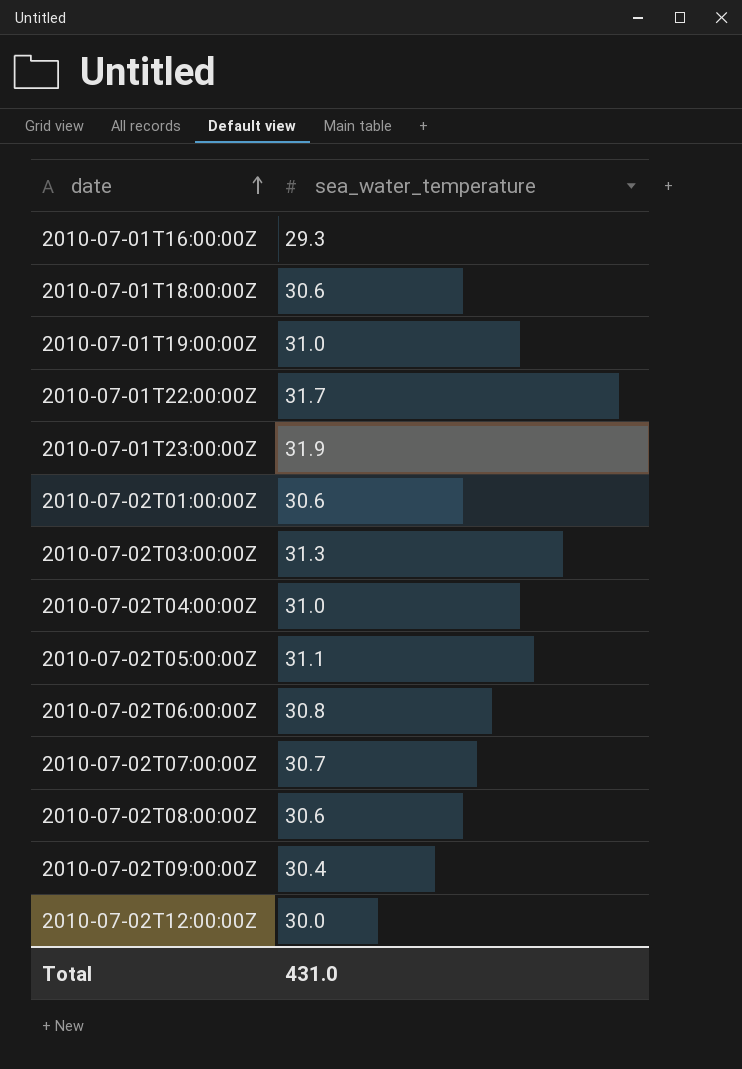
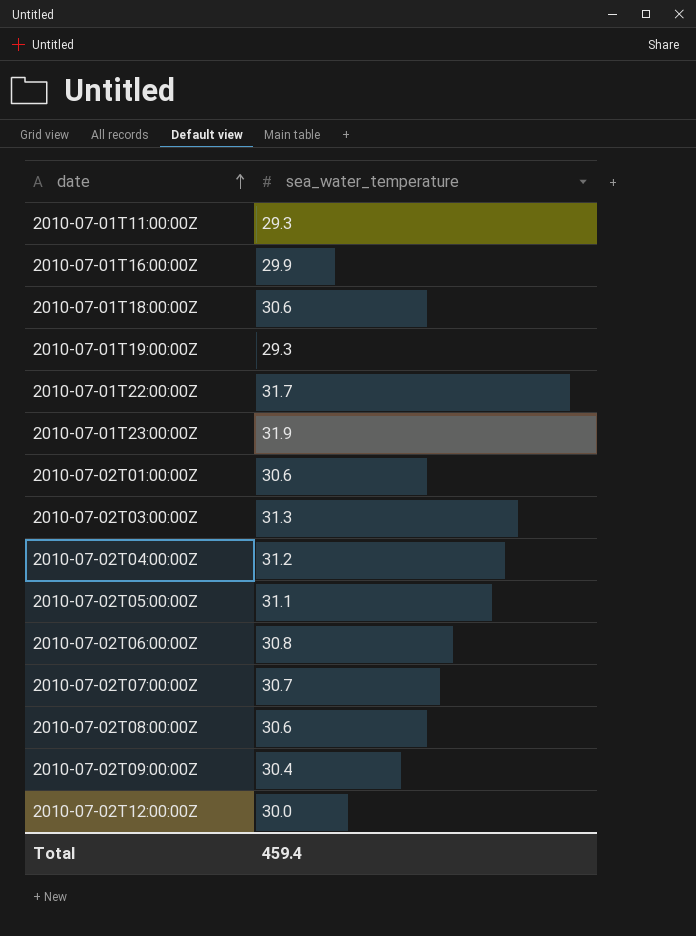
row 2010-07-01T11:00:00Z: none -> 29.3
2010-07-01T16:00:00Z | sea_water_temperature: 29.3 -> 29.9
2010-07-01T19:00:00Z | sea_water_temperature: 31.0 -> 29.3
2010-07-02T04:00:00Z | sea_water_temperature: 31.0 -> 31.2
Total | sea_water_temperature: 431.0 -> 459.4

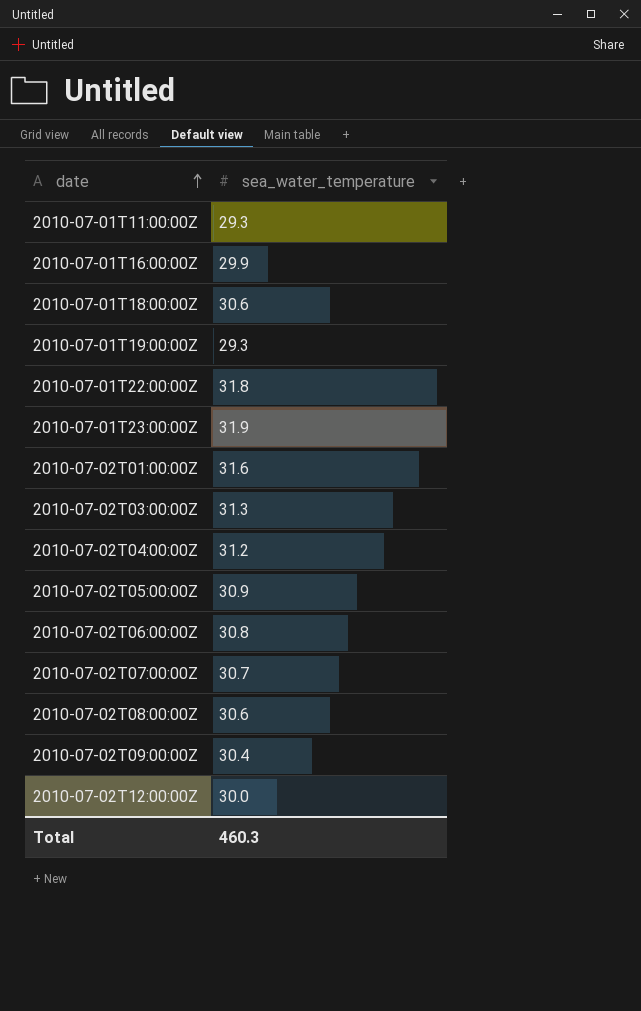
2010-07-01T22:00:00Z | sea_water_temperature: 31.7 -> 31.8
2010-07-02T01:00:00Z | sea_water_temperature: 30.6 -> 31.6
2010-07-02T05:00:00Z | sea_water_temperature: 31.1 -> 30.9
Total | sea_water_temperature: 459.4 -> 460.3

